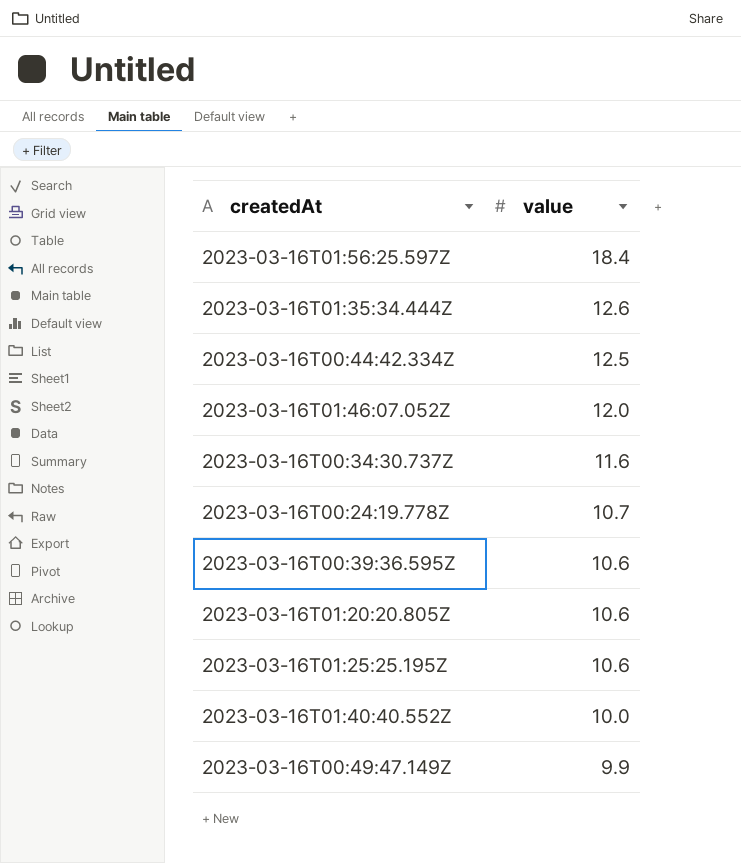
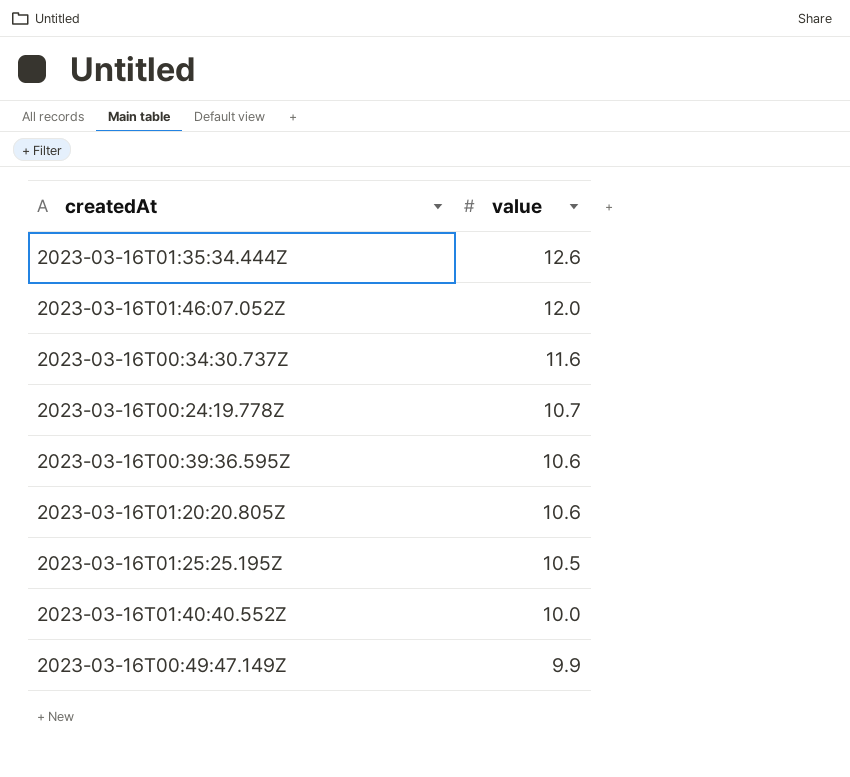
row 2023-03-16T01:56:25.597Z: 18.4 -> none
row 2023-03-16T00:44:42.334Z: 12.5 -> none
2023-03-16T01:25:25.195Z | value: 10.6 -> 10.5

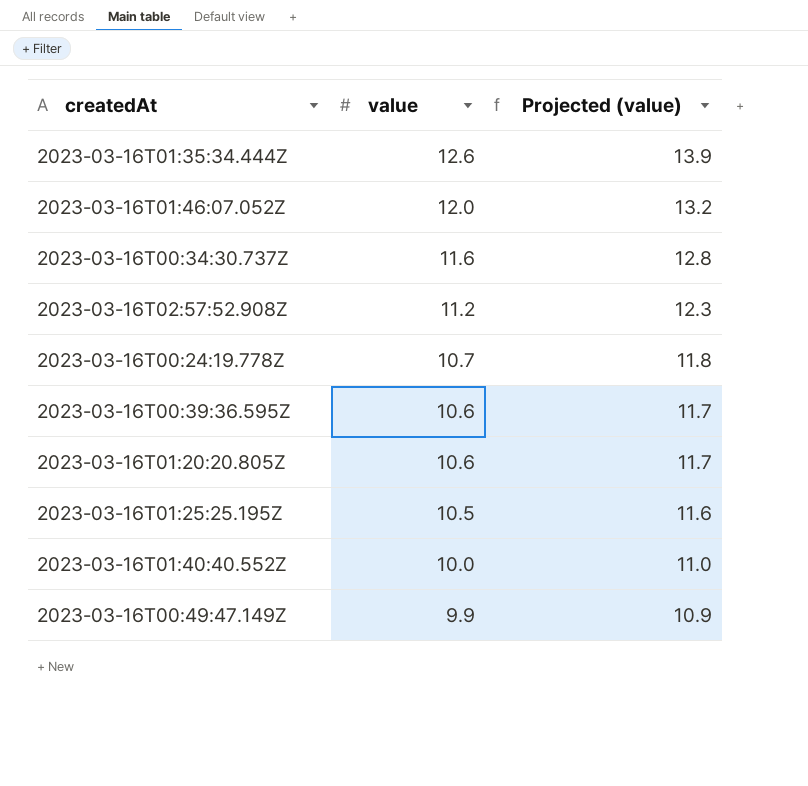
column Projected (value) | formula: none -> [value] * 1.1
row 2023-03-16T02:57:52.908Z: none -> 11.2 | 12.3

